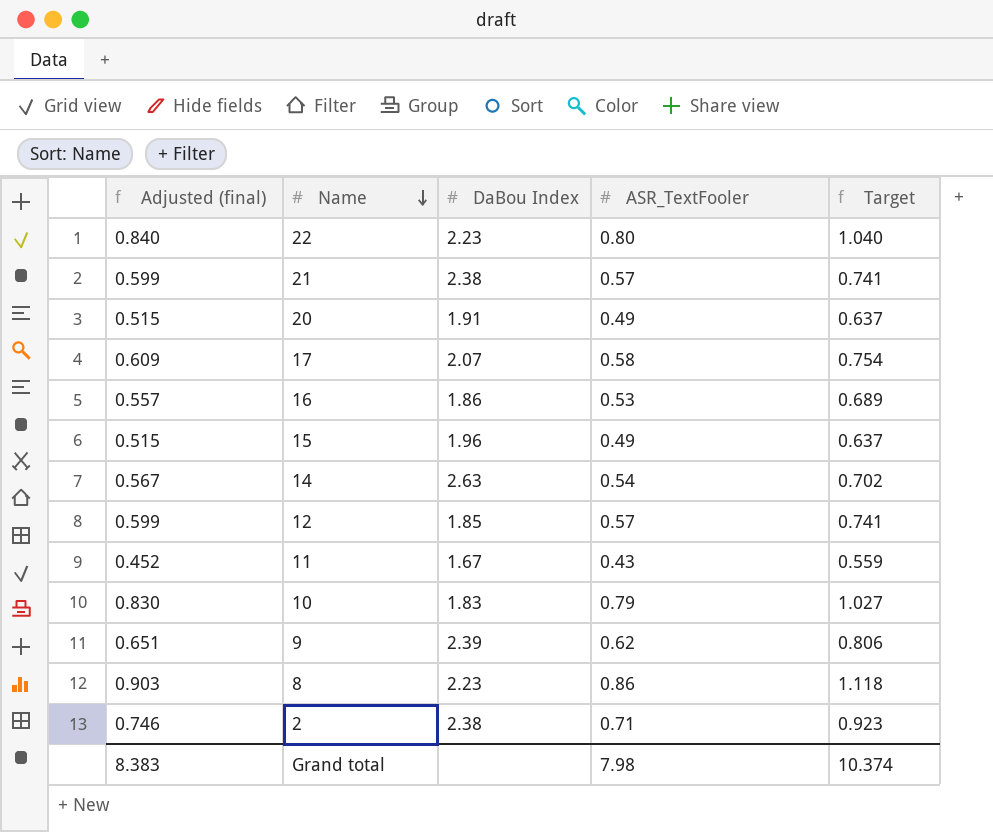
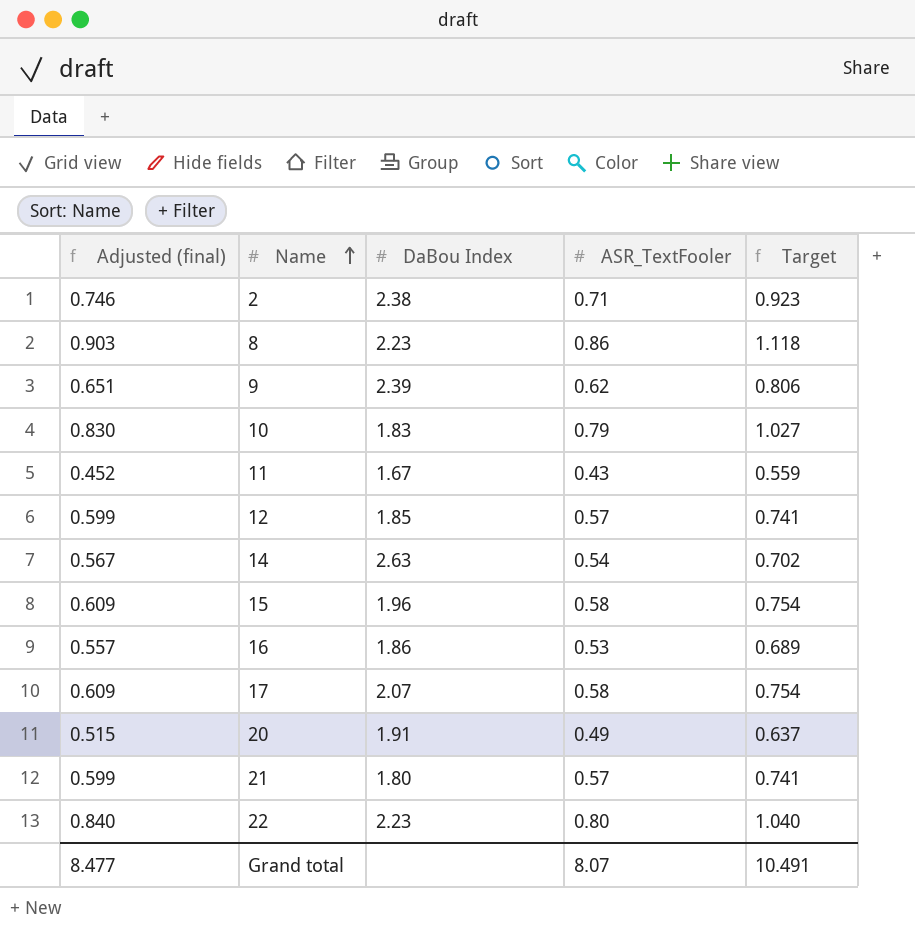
row order: Name descending -> Name ascending
15 | Adjusted (final): 0.515 -> 0.609
15 | ASR_TextFooler: 0.49 -> 0.58
15 | Target: 0.637 -> 0.754
21 | DaBou Index: 2.38 -> 1.80
Grand total | Adjusted (final): 8.383 -> 8.477
Grand total | ASR_TextFooler: 7.98 -> 8.07
Grand total | Target: 10.374 -> 10.491

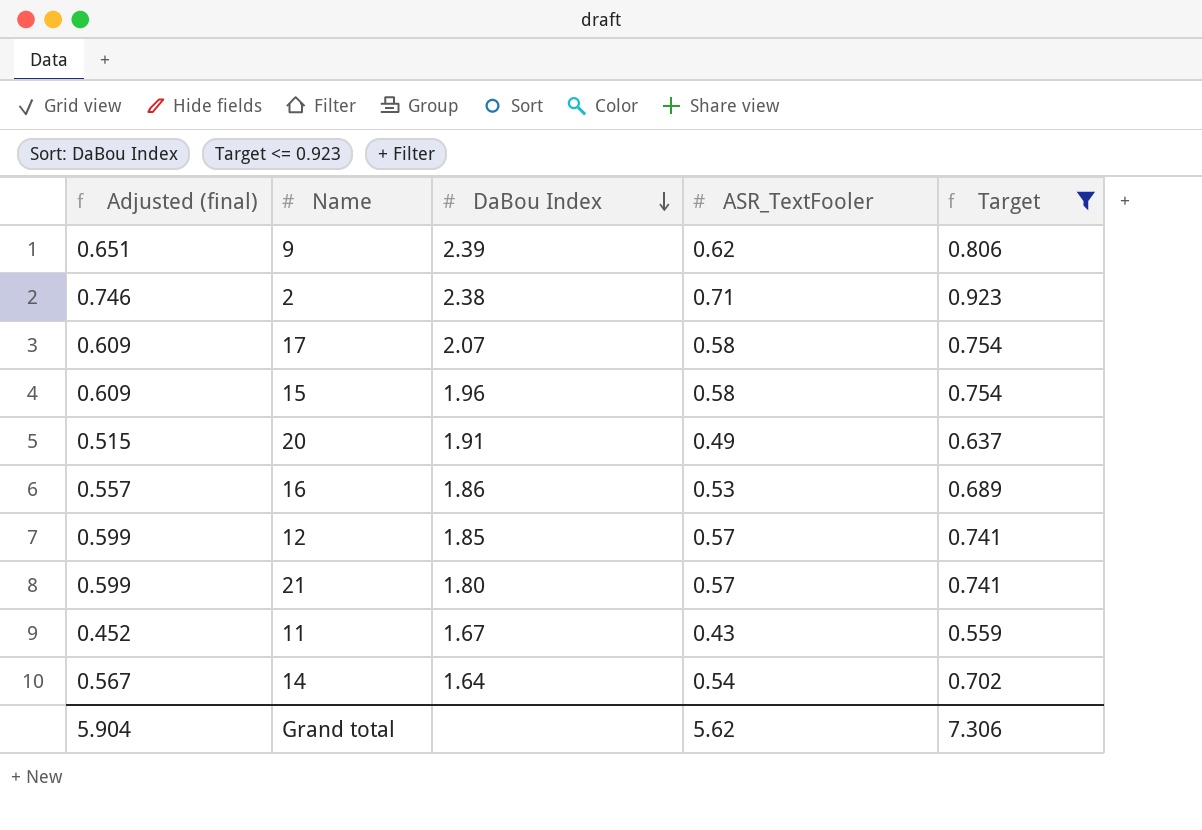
filter: none -> Target <= 0.923
row order: Name ascending -> DaBou Index descending
14 | DaBou Index: 2.63 -> 1.64
Grand total | Adjusted (final): 8.477 -> 5.904
Grand total | ASR_TextFooler: 8.07 -> 5.62
Grand total | Target: 10.491 -> 7.306

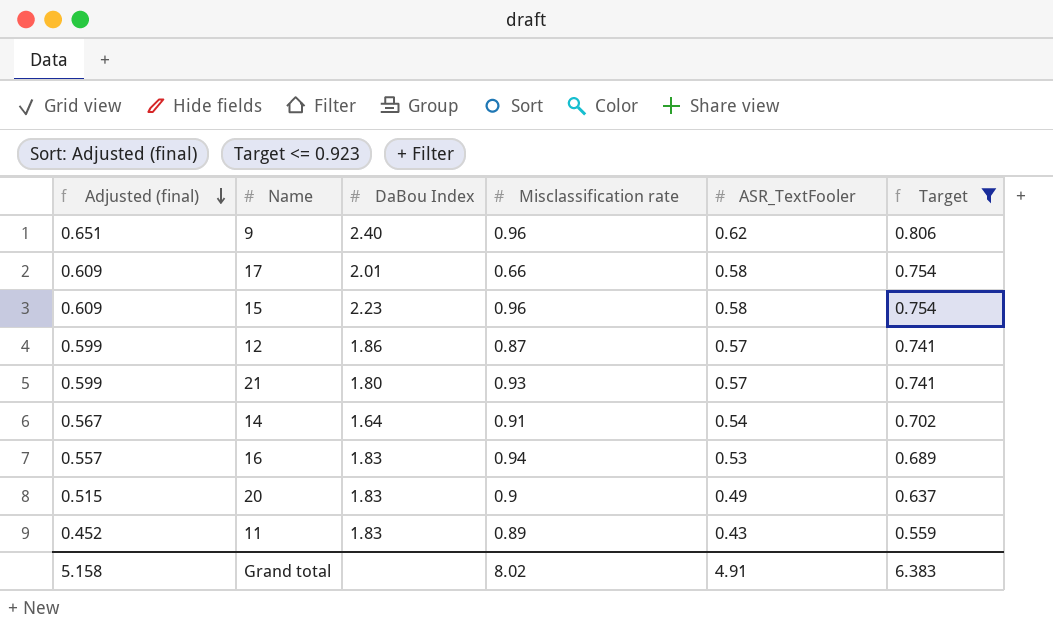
row order: DaBou Index descending -> Adjusted (final) descending
column Misclassification rate | position: none -> 4
row 2: 0.746 | 2.38 | 0.71 | 0.923 -> none
9 | DaBou Index: 2.39 -> 2.40
17 | DaBou Index: 2.07 -> 2.01
15 | DaBou Index: 1.96 -> 2.23
12 | DaBou Index: 1.85 -> 1.86
16 | DaBou Index: 1.86 -> 1.83
20 | DaBou Index: 1.91 -> 1.83
11 | DaBou Index: 1.67 -> 1.83
Grand total | Adjusted (final): 5.904 -> 5.158
Grand total | ASR_TextFooler: 5.62 -> 4.91
Grand total | Target: 7.306 -> 6.383

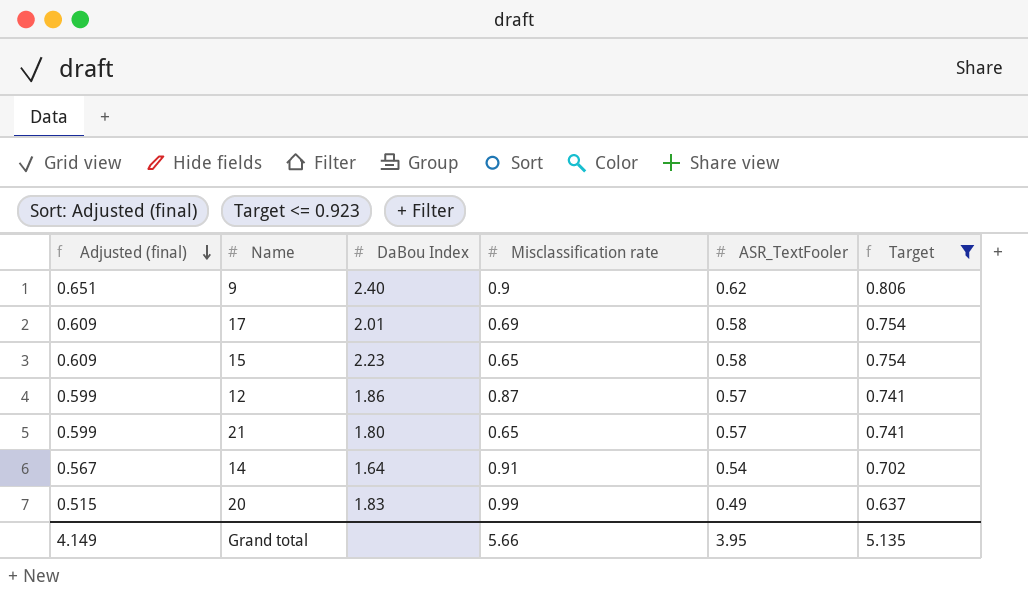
row 16: 0.557 | 1.83 | 0.94 | 0.53 | 0.689 -> none
row 11: 0.452 | 1.83 | 0.89 | 0.43 | 0.559 -> none
9 | Misclassification rate: 0.96 -> 0.9
17 | Misclassification rate: 0.66 -> 0.69
15 | Misclassification rate: 0.96 -> 0.65
21 | Misclassification rate: 0.93 -> 0.65
20 | Misclassification rate: 0.9 -> 0.99
Grand total | Adjusted (final): 5.158 -> 4.149
Grand total | Misclassification rate: 8.02 -> 5.66
Grand total | ASR_TextFooler: 4.91 -> 3.95
Grand total | Target: 6.383 -> 5.135

